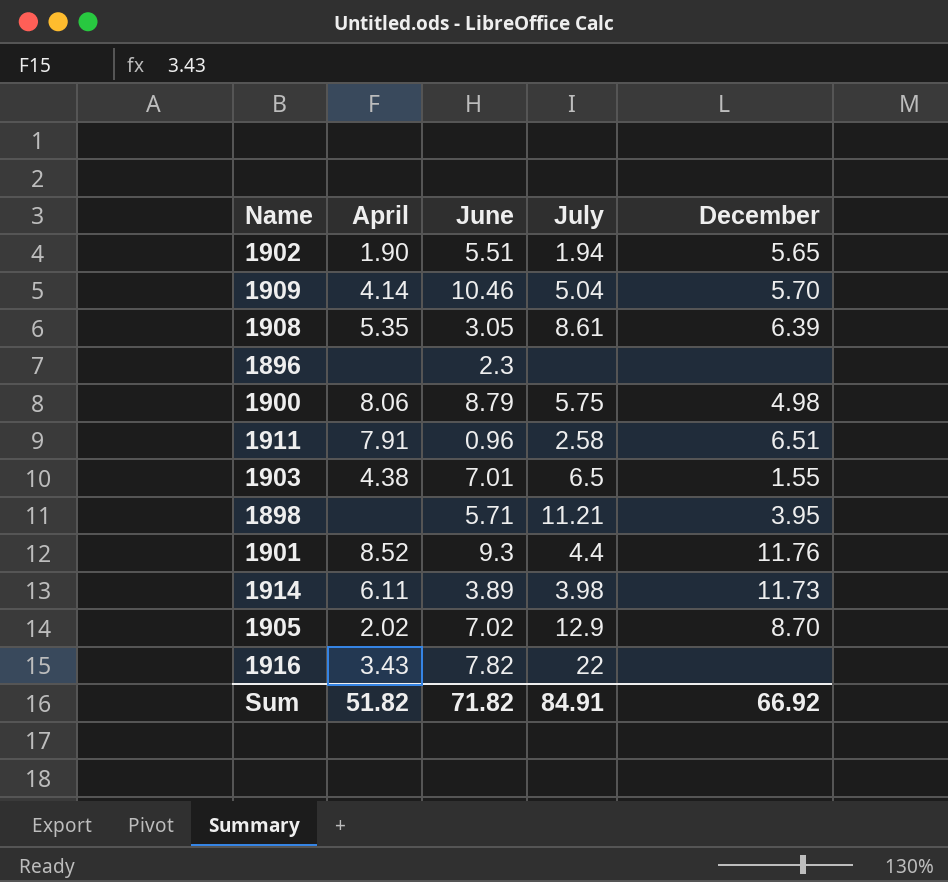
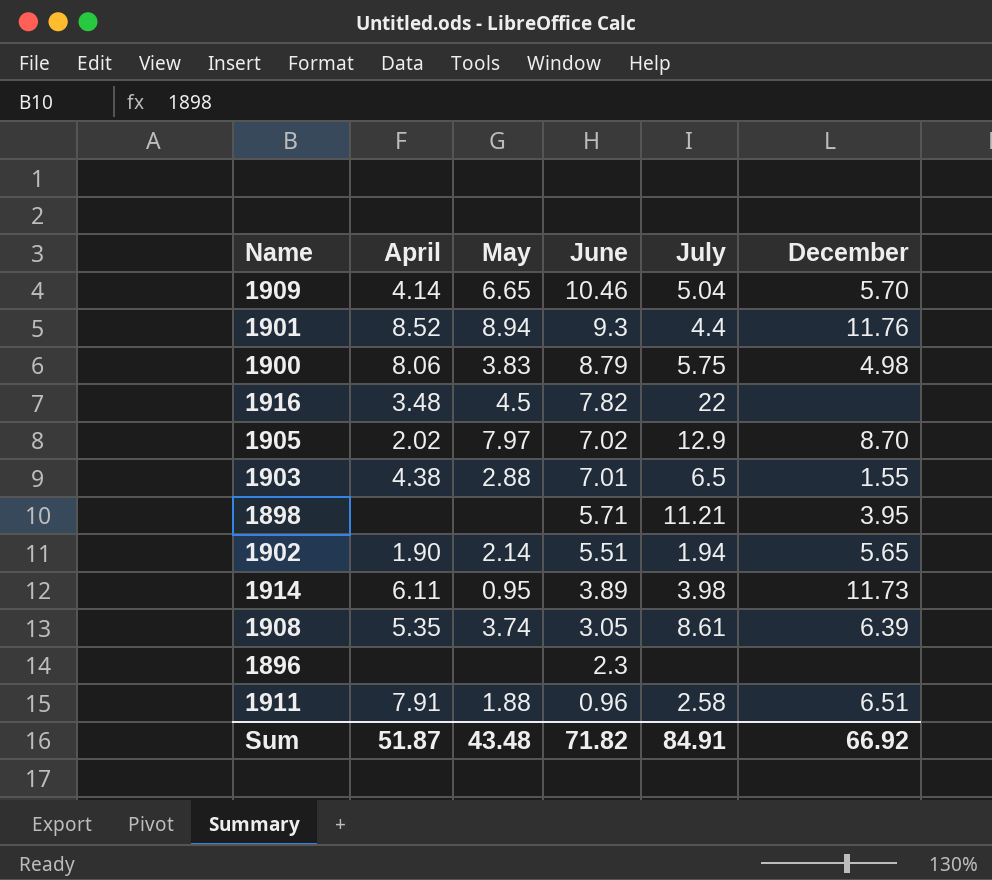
row order: none -> June descending
column May | position: none -> 3
1916 | April: 3.43 -> 3.48
Sum | April: 51.82 -> 51.87

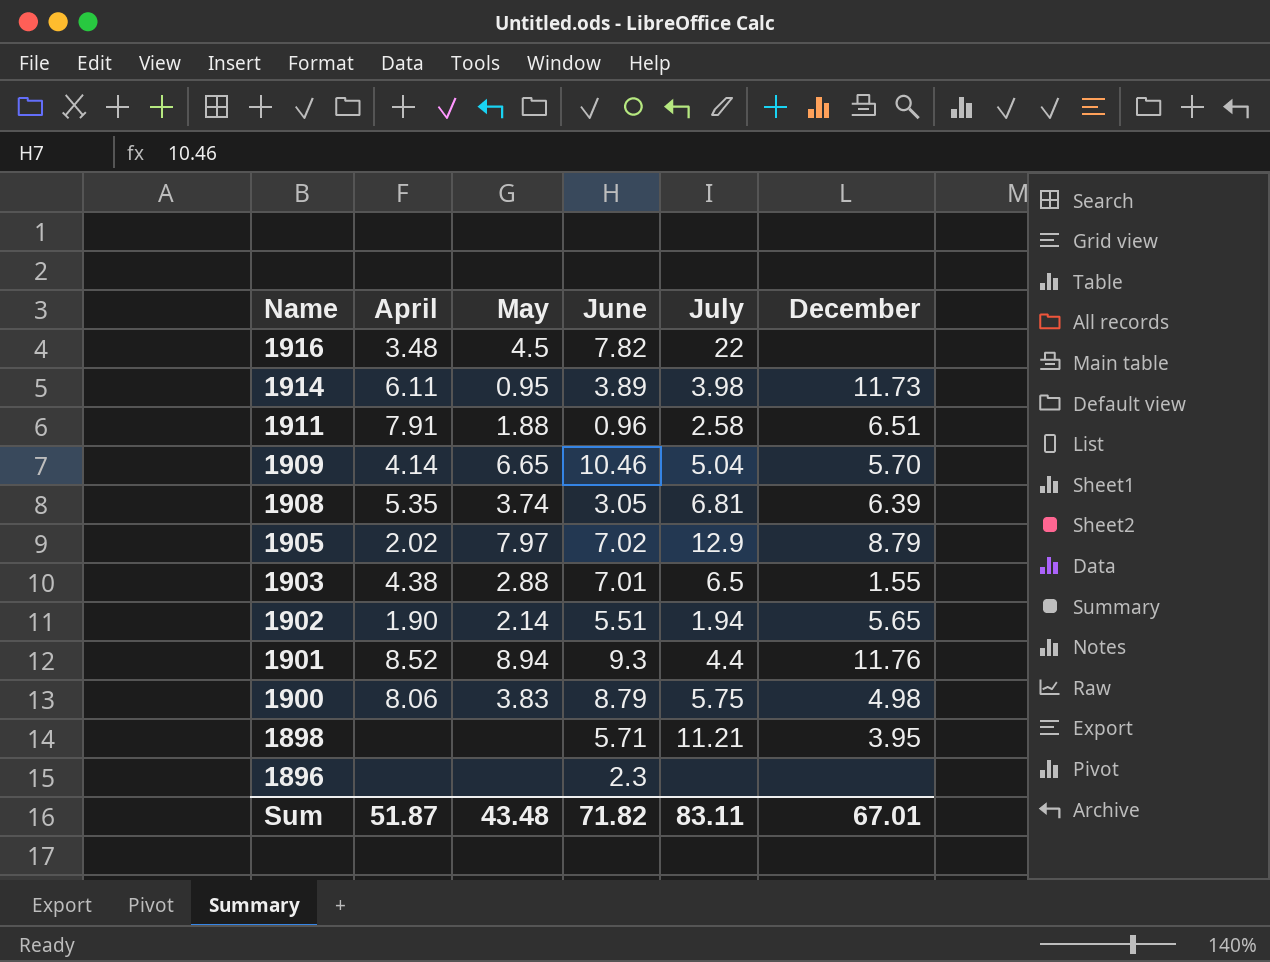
row order: June descending -> Name descending
1908 | July: 8.61 -> 6.81
1905 | December: 8.70 -> 8.79
Sum | July: 84.91 -> 83.11
Sum | December: 66.92 -> 67.01

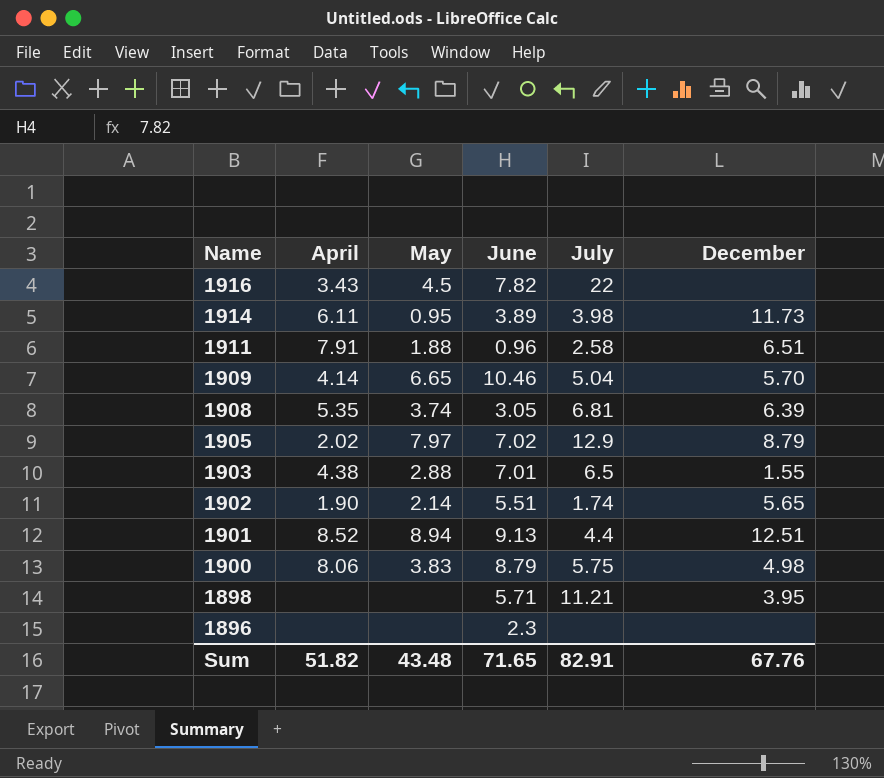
1916 | April: 3.48 -> 3.43
1902 | July: 1.94 -> 1.74
1901 | June: 9.3 -> 9.13
1901 | December: 11.76 -> 12.51
Sum | April: 51.87 -> 51.82
Sum | June: 71.82 -> 71.65
Sum | July: 83.11 -> 82.91
Sum | December: 67.01 -> 67.76

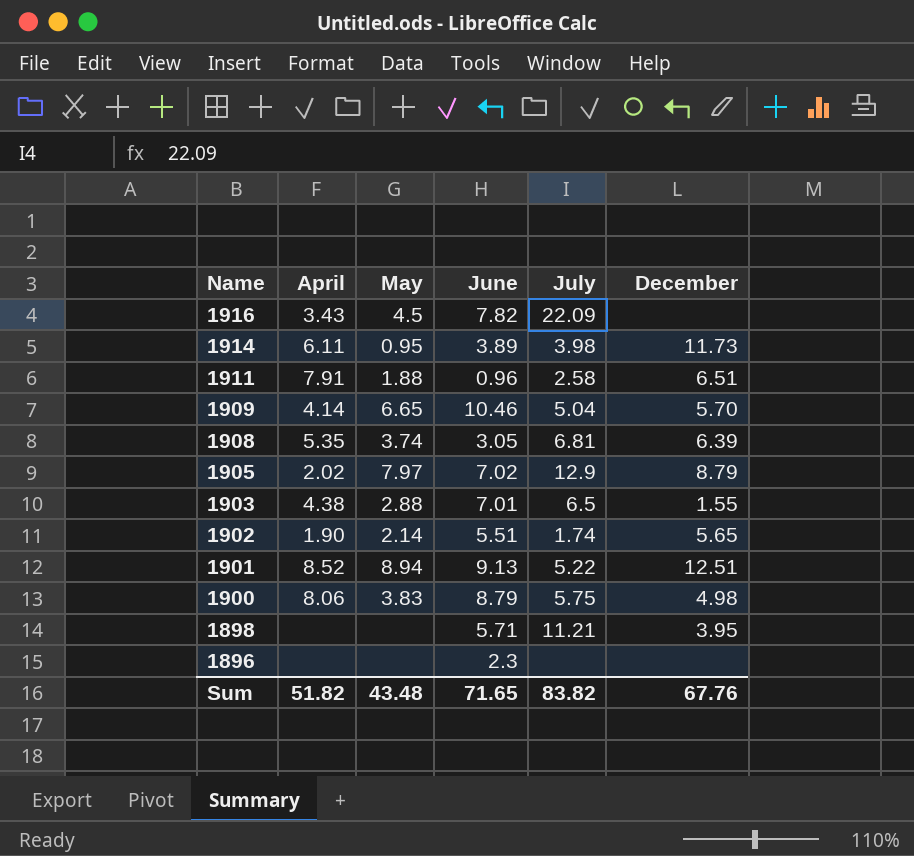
1916 | July: 22 -> 22.09
1901 | July: 4.4 -> 5.22
Sum | July: 82.91 -> 83.82

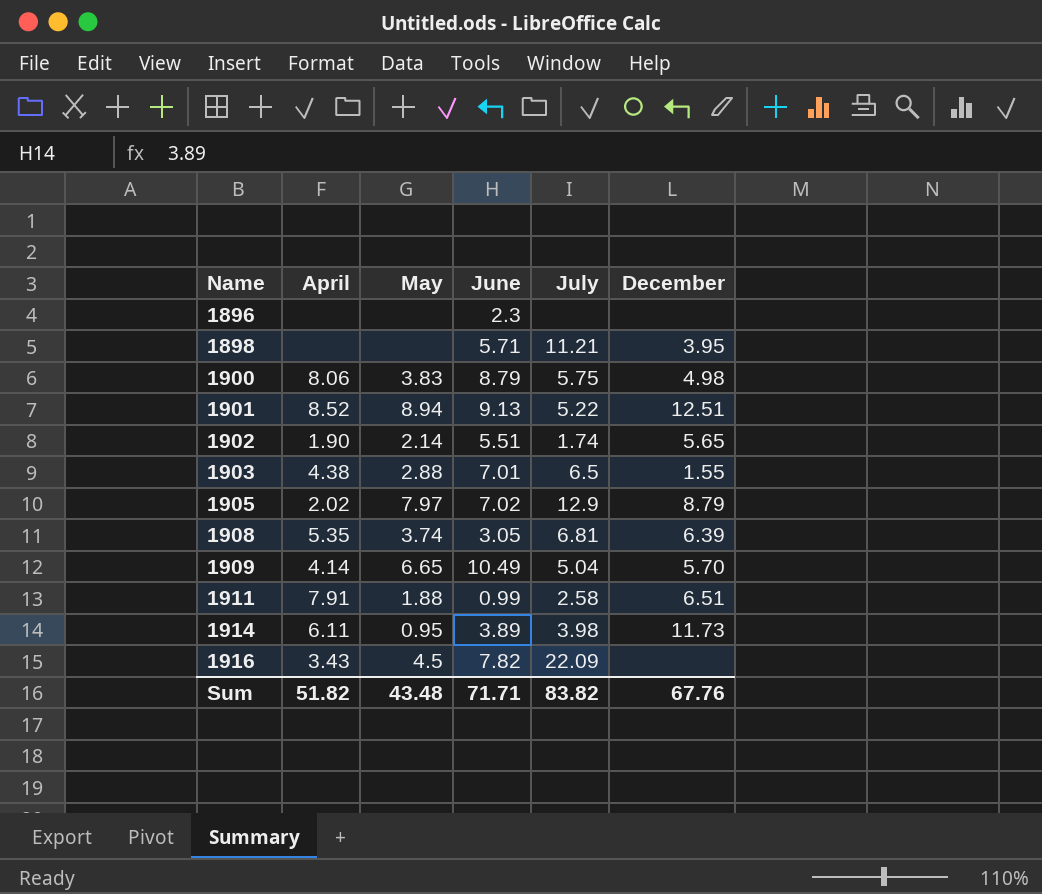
row order: Name descending -> Name ascending
1909 | June: 10.46 -> 10.49
1911 | June: 0.96 -> 0.99
Sum | June: 71.65 -> 71.71

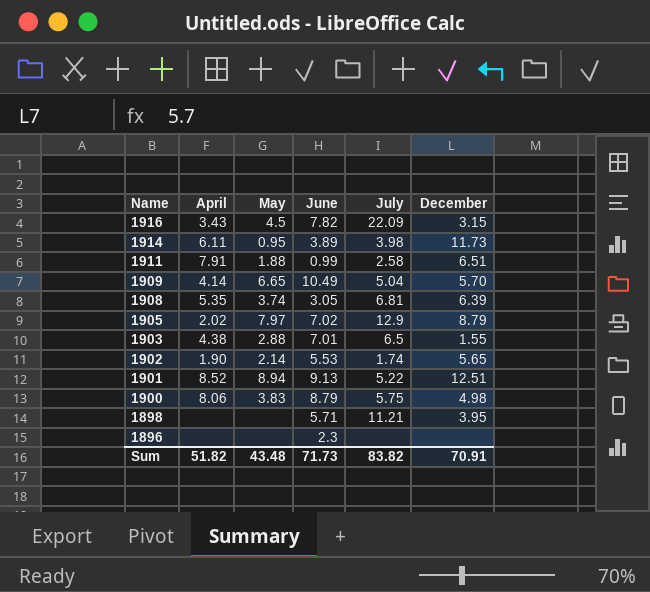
row order: Name ascending -> Name descending
1916 | December: none -> 3.15
1902 | June: 5.51 -> 5.53
Sum | June: 71.71 -> 71.73
Sum | December: 67.76 -> 70.91

